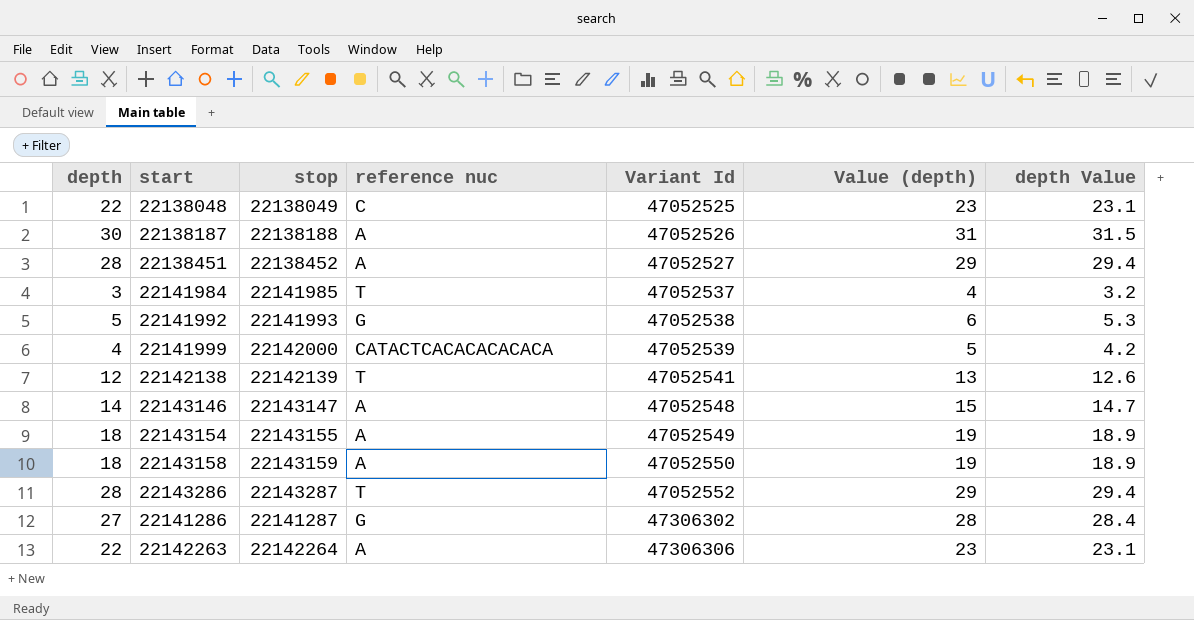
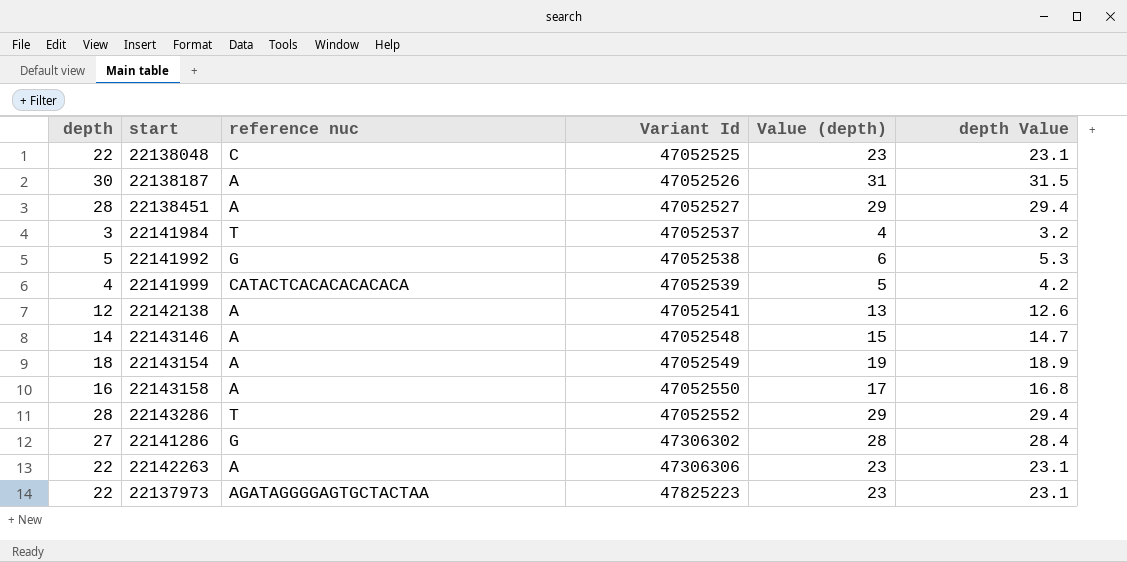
column stop | position: 3 -> none
22142138 | reference nuc: T -> A
22143158 | depth: 18 -> 16
22143158 | Value (depth): 19 -> 17
22143158 | depth Value: 18.9 -> 16.8
row 22137973: none -> 22 | AGATAGGGGAGTGCTACTAA | 47825223 | 23 | 23.1

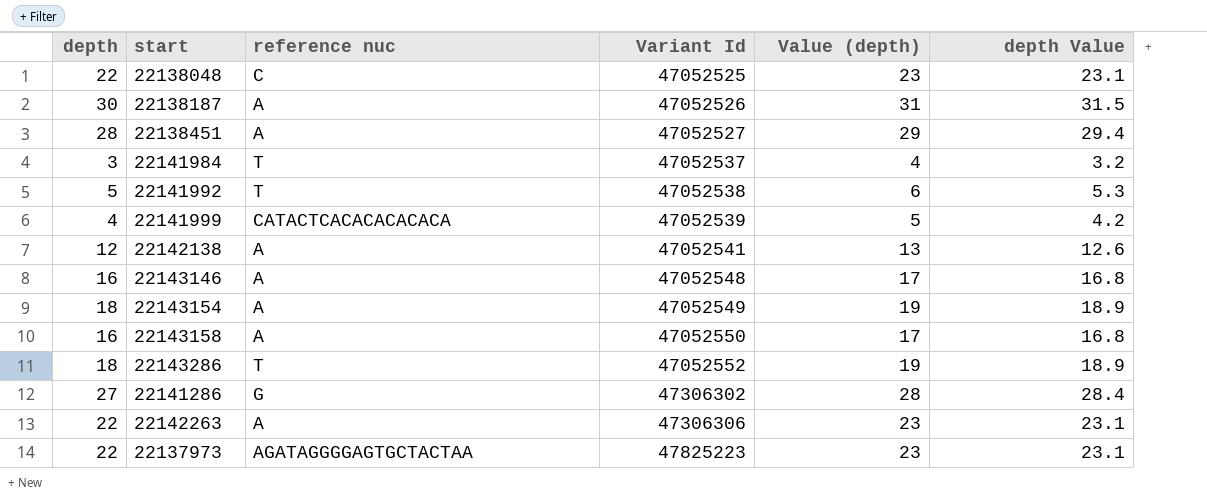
22141992 | reference nuc: G -> T
22143146 | depth: 14 -> 16
22143146 | Value (depth): 15 -> 17
22143146 | depth Value: 14.7 -> 16.8
22143286 | depth: 28 -> 18
22143286 | Value (depth): 29 -> 19
22143286 | depth Value: 29.4 -> 18.9

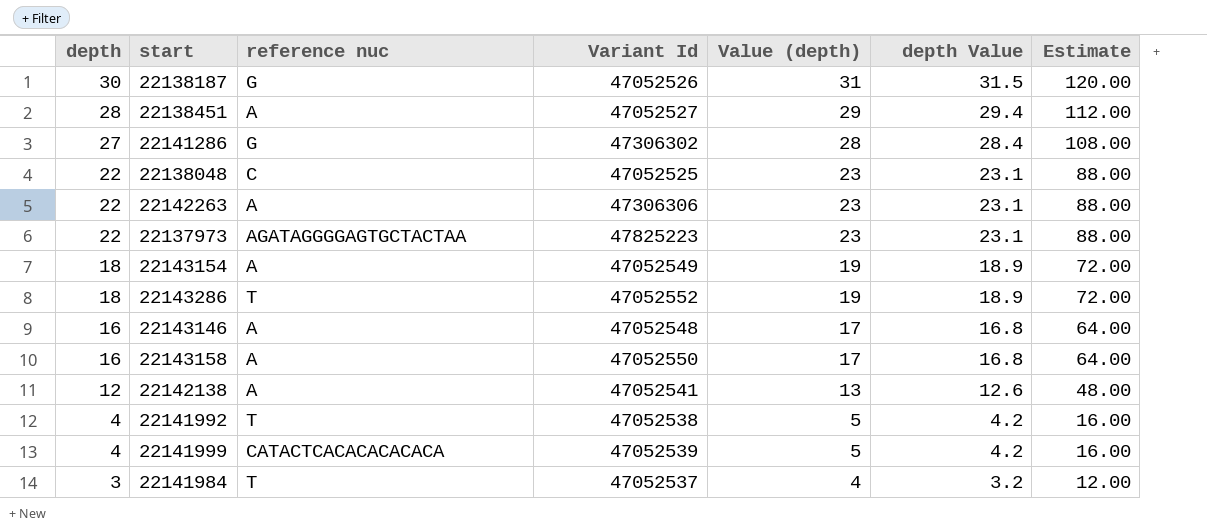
row order: Variant Id ascending -> depth descending
column Estimate | formula: none -> [depth] * 4
22138187 | reference nuc: A -> G
22141992 | depth: 5 -> 4
22141992 | Value (depth): 6 -> 5
22141992 | depth Value: 5.3 -> 4.2

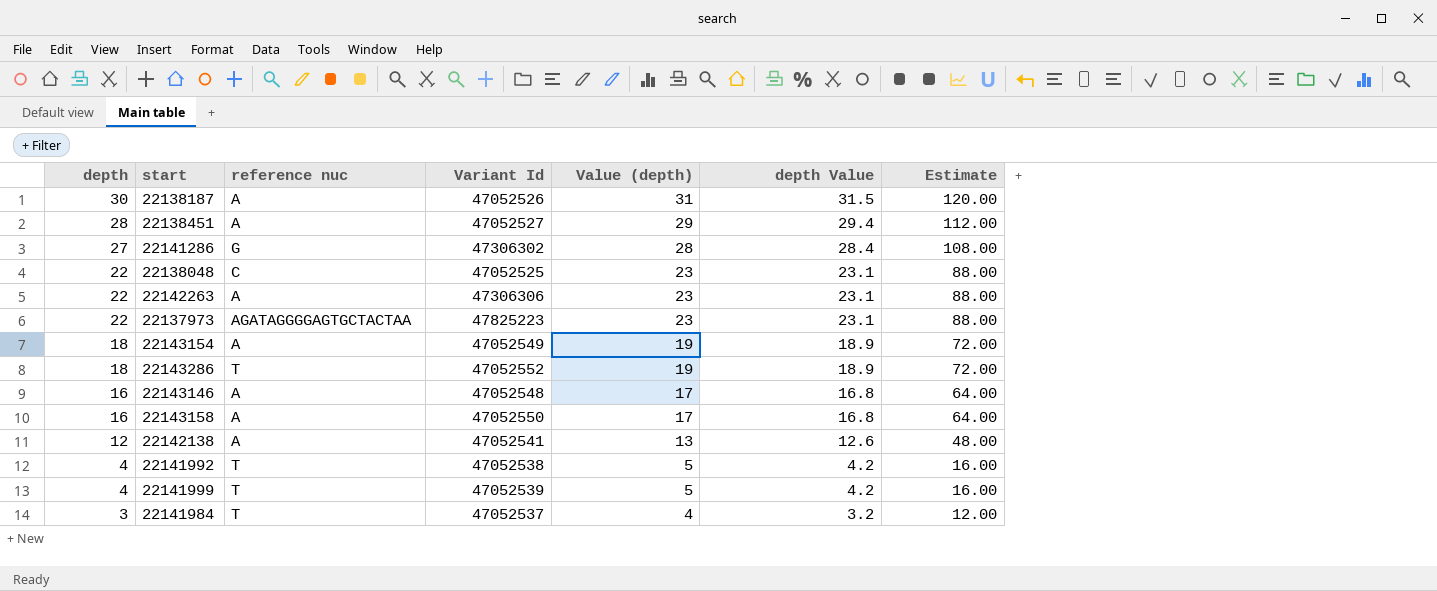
22138187 | reference nuc: G -> A
22141999 | reference nuc: CATACTCACACACACACA -> T

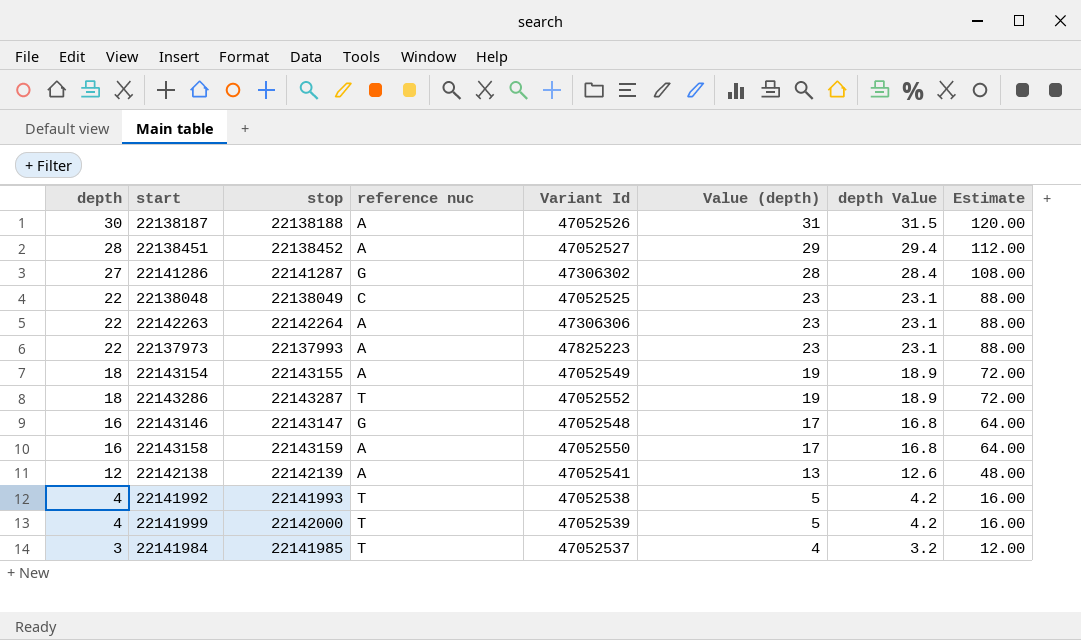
column stop | position: none -> 3
22137973 | reference nuc: AGATAGGGGAGTGCTACTAA -> A
22143146 | reference nuc: A -> G

